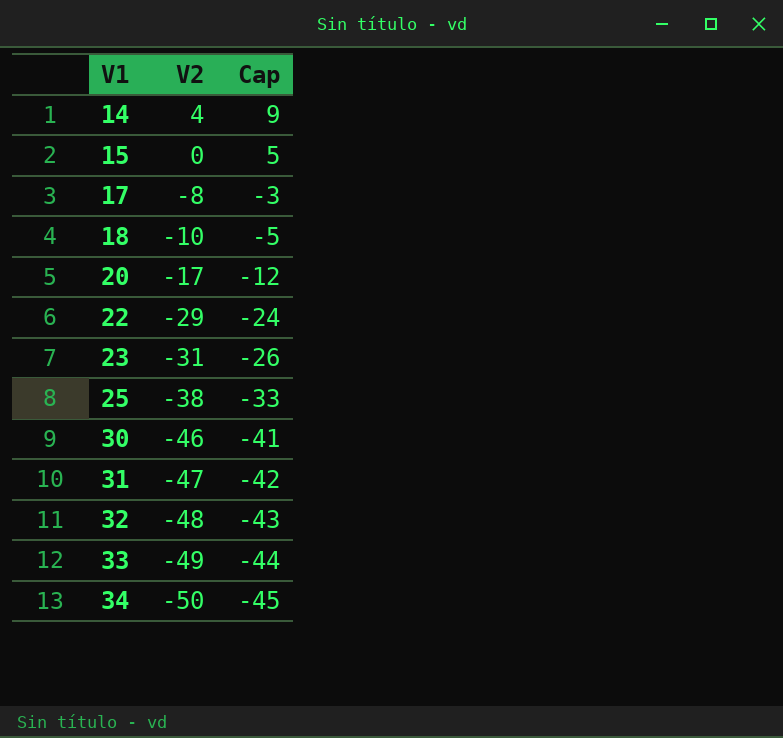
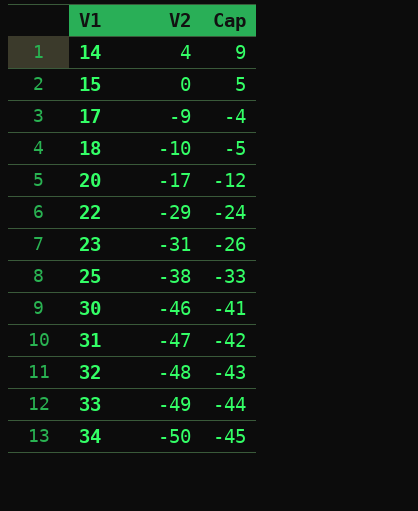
17 | V2: -8 -> -9
17 | Cap: -3 -> -4

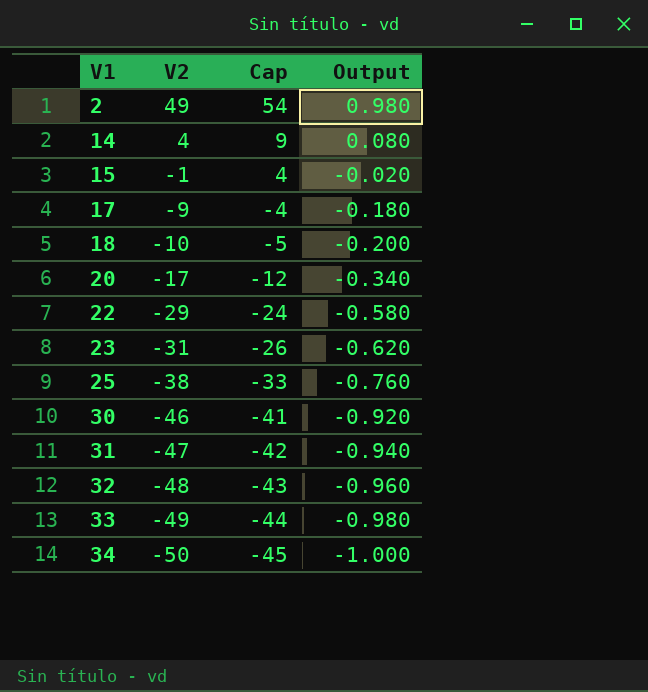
column Output | formula: none -> [V2] * 0.02
row 2: none -> 49 | 54 | 0.980
15 | V2: 0 -> -1
15 | Cap: 5 -> 4

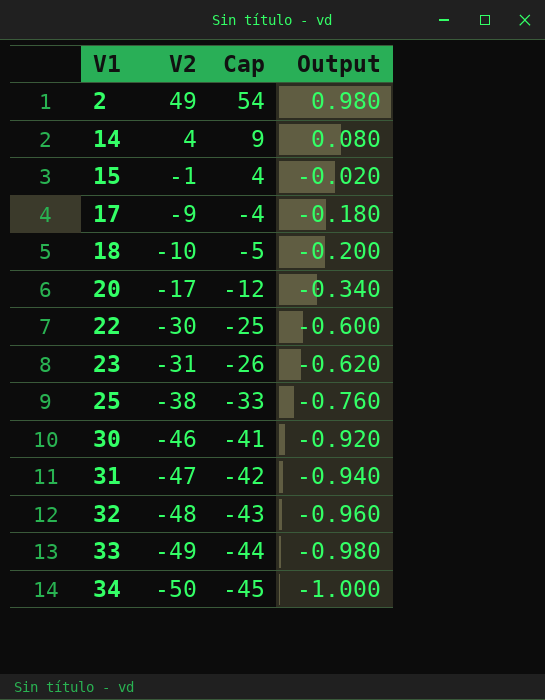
22 | V2: -29 -> -30
22 | Cap: -24 -> -25
22 | Output: -0.580 -> -0.600

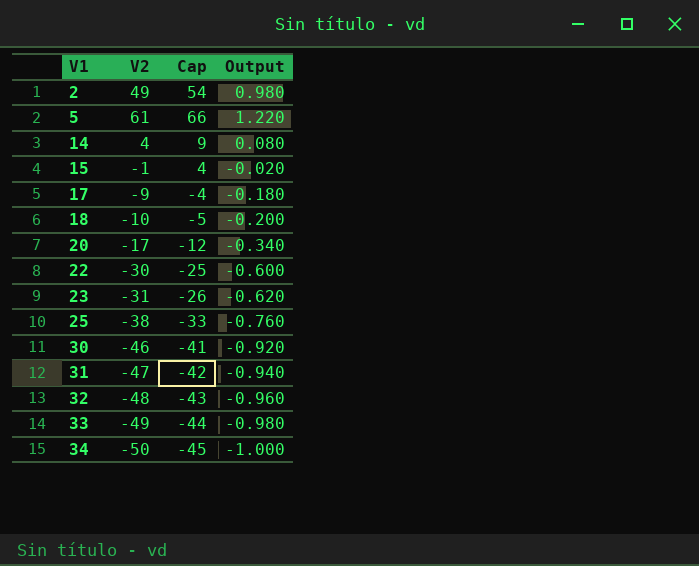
row 5: none -> 61 | 66 | 1.220

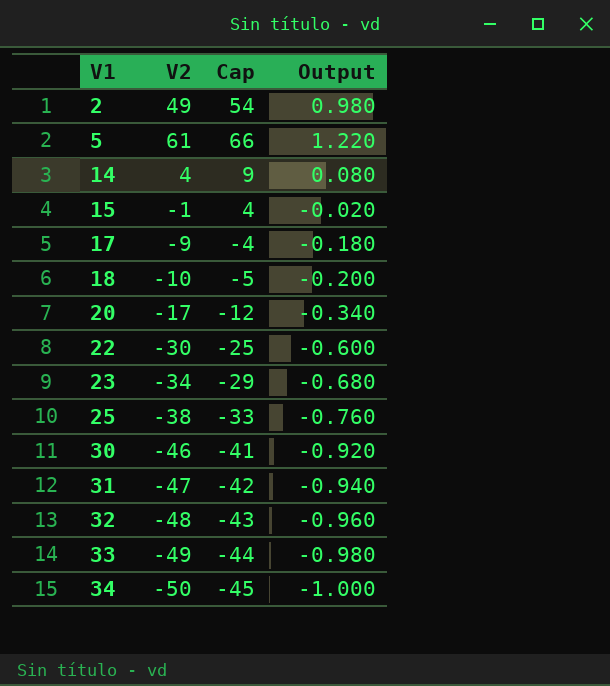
23 | V2: -31 -> -34
23 | Cap: -26 -> -29
23 | Output: -0.620 -> -0.680

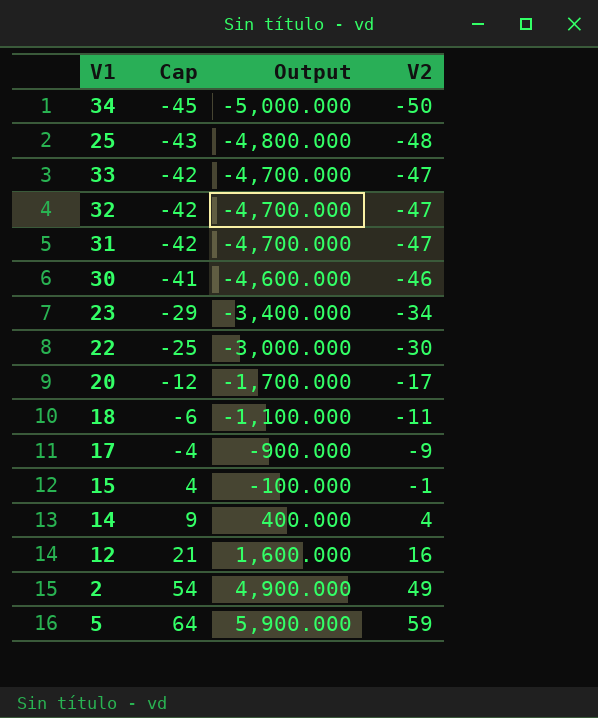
row order: V1 ascending -> Cap ascending
column Output | formula: [V2] * 0.02 -> [V2] * 100
column V2 | position: 2 -> 4
25 | Cap: -33 -> -43
25 | V2: -38 -> -48
33 | Cap: -44 -> -42
33 | V2: -49 -> -47
32 | Cap: -43 -> -42
32 | V2: -48 -> -47
18 | Cap: -5 -> -6
18 | V2: -10 -> -11
row 12: none -> 21 | 1,600.000 | 16
5 | Cap: 66 -> 64
5 | V2: 61 -> 59

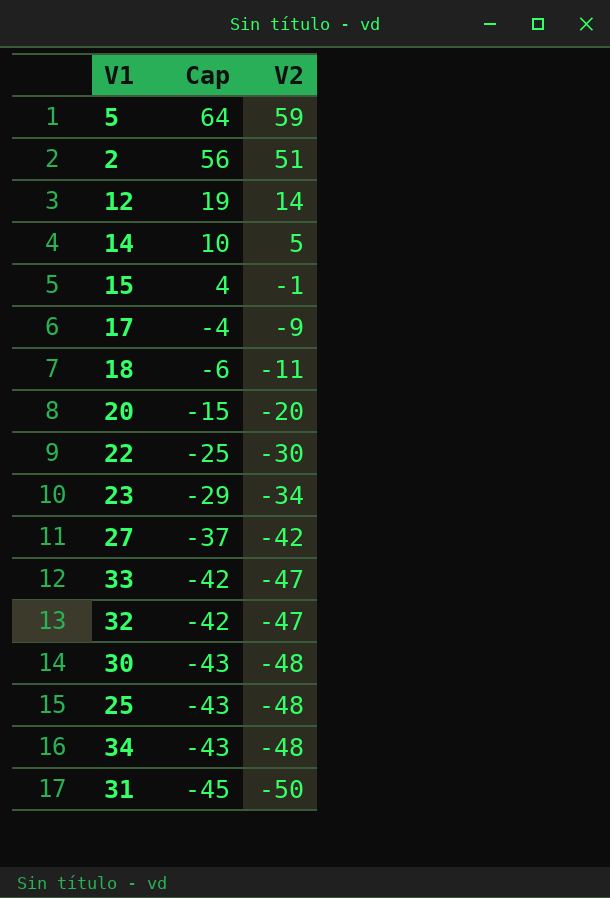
row order: Cap ascending -> Cap descending
column Output | formula: [V2] * 100 -> none
2 | Cap: 54 -> 56
2 | V2: 49 -> 51
12 | Cap: 21 -> 19
12 | V2: 16 -> 14
14 | Cap: 9 -> 10
14 | V2: 4 -> 5
20 | Cap: -12 -> -15
20 | V2: -17 -> -20
row 27: none -> -37 | -42
30 | Cap: -41 -> -43
30 | V2: -46 -> -48
34 | Cap: -45 -> -43
34 | V2: -50 -> -48
31 | Cap: -42 -> -45
31 | V2: -47 -> -50

